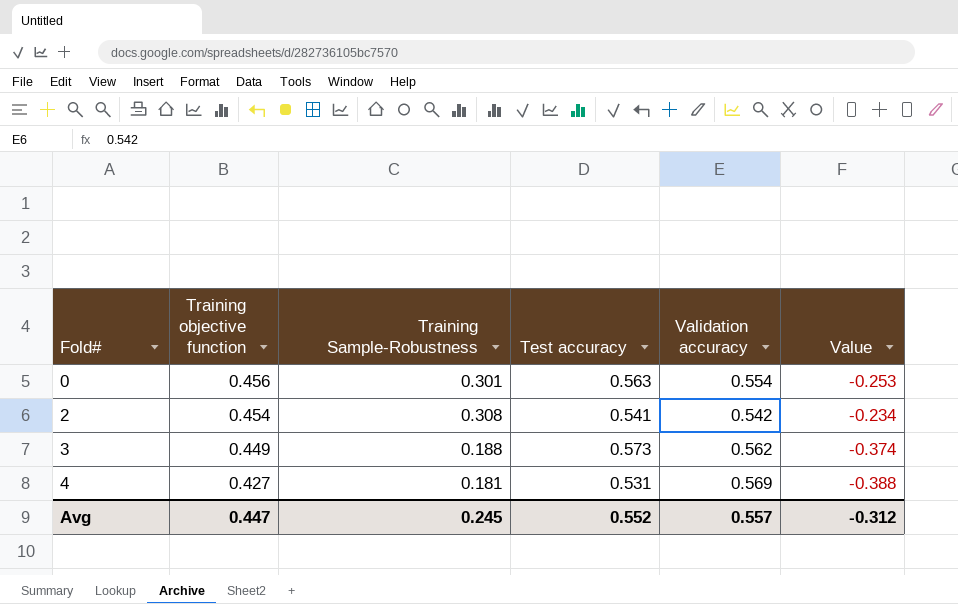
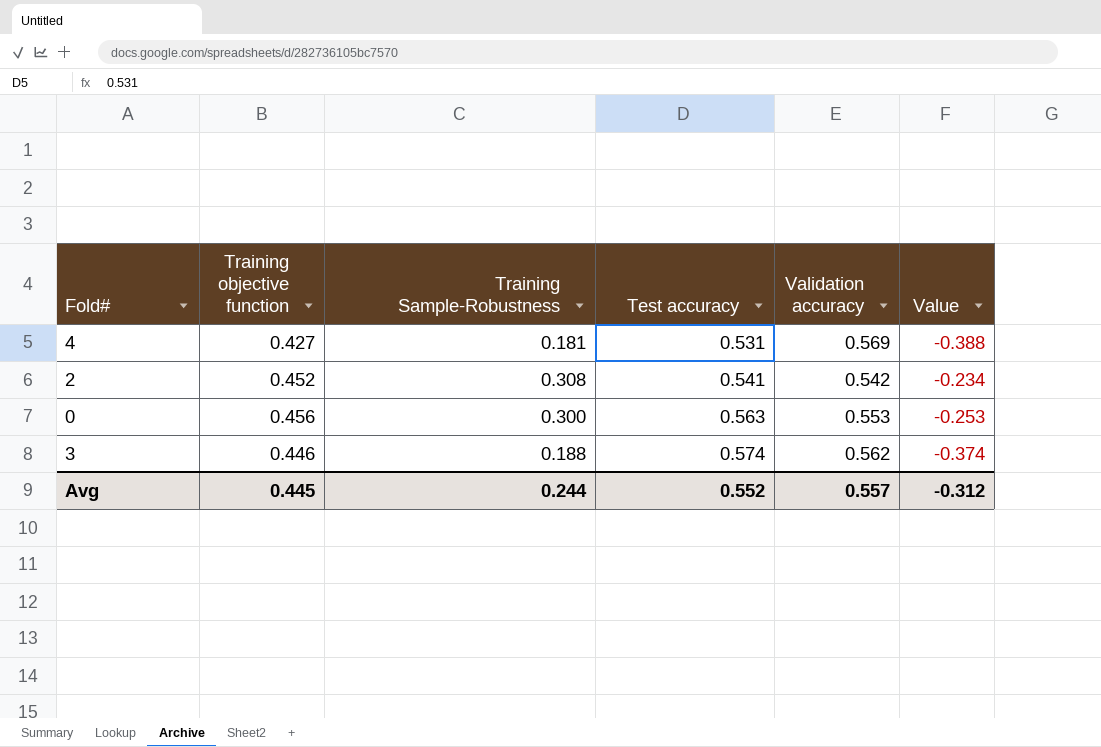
row order: Fold# ascending -> Test accuracy ascending
2 | Training objective function: 0.454 -> 0.452
0 | Training Sample-Robustness: 0.301 -> 0.300
0 | Validation accuracy: 0.554 -> 0.553
3 | Training objective function: 0.449 -> 0.446
3 | Test accuracy: 0.573 -> 0.574
Avg | Training objective function: 0.447 -> 0.445
Avg | Training Sample-Robustness: 0.245 -> 0.244

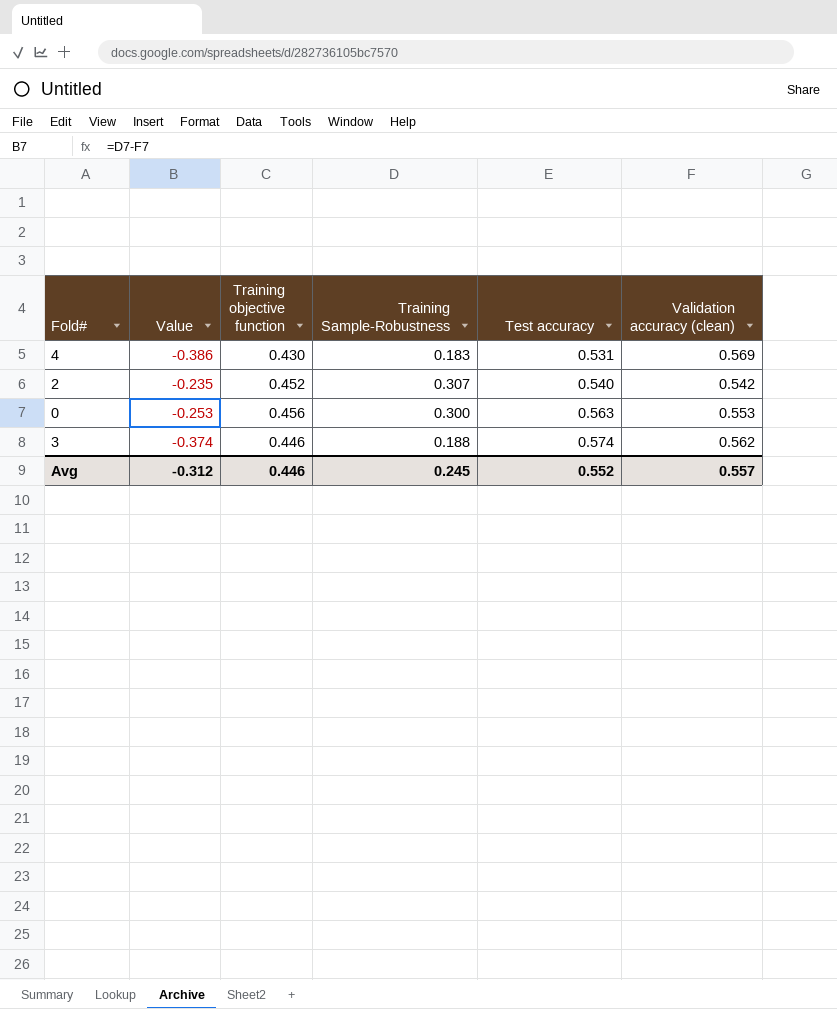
column Value | position: 6 -> 2
column name: Validation accuracy -> Validation accuracy (clean)
4 | Value: -0.388 -> -0.386
4 | Training objective function: 0.427 -> 0.430
4 | Training Sample-Robustness: 0.181 -> 0.183
2 | Value: -0.234 -> -0.235
2 | Training Sample-Robustness: 0.308 -> 0.307
2 | Test accuracy: 0.541 -> 0.540
Avg | Training objective function: 0.445 -> 0.446
Avg | Training Sample-Robustness: 0.244 -> 0.245

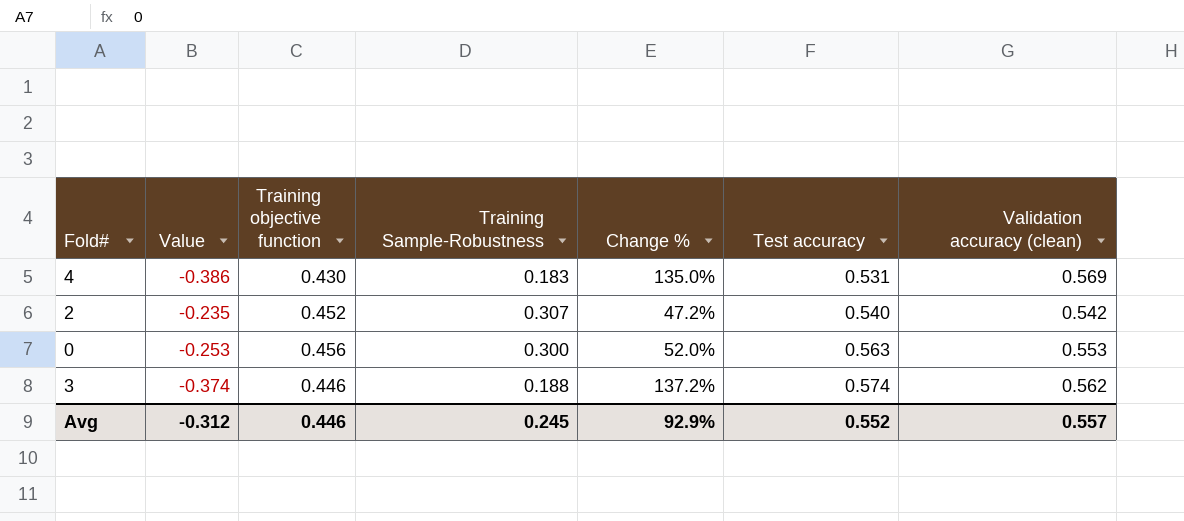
column Change % | formula: none -> ([Training objective function] - [Training Sample-Robustness]) / [Training Sample-Robustness]

